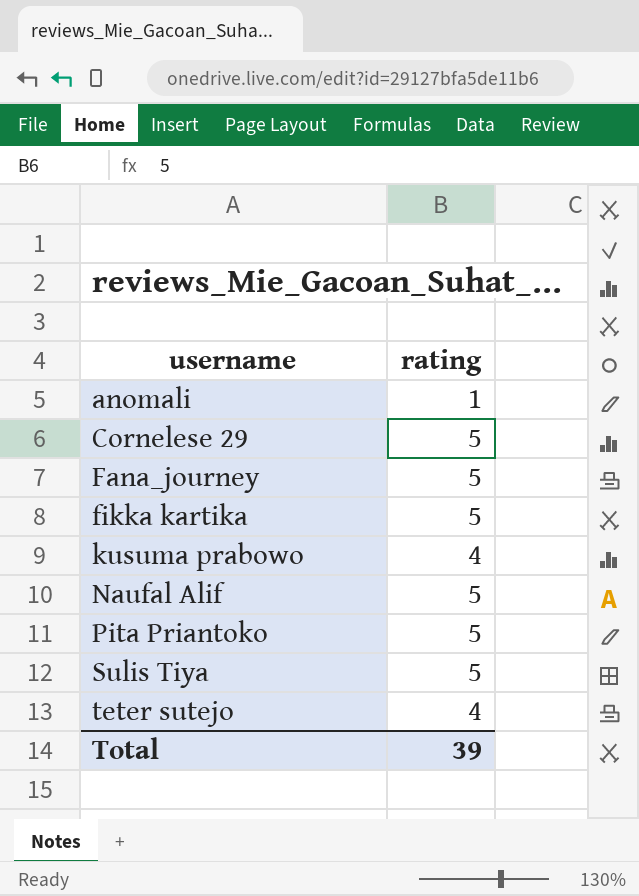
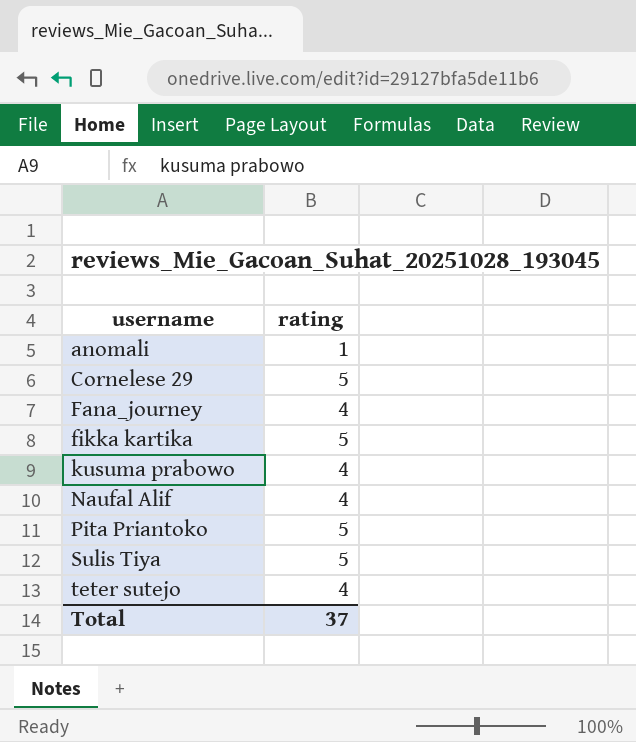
Fana_journey | rating: 5 -> 4
Naufal Alif | rating: 5 -> 4
Total | rating: 39 -> 37

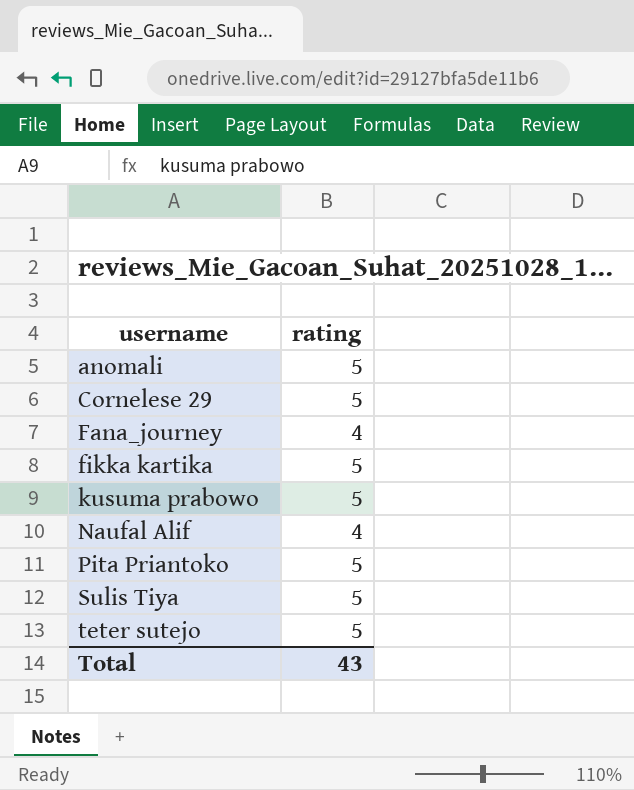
anomali | rating: 1 -> 5
kusuma prabowo | rating: 4 -> 5
teter sutejo | rating: 4 -> 5
Total | rating: 37 -> 43

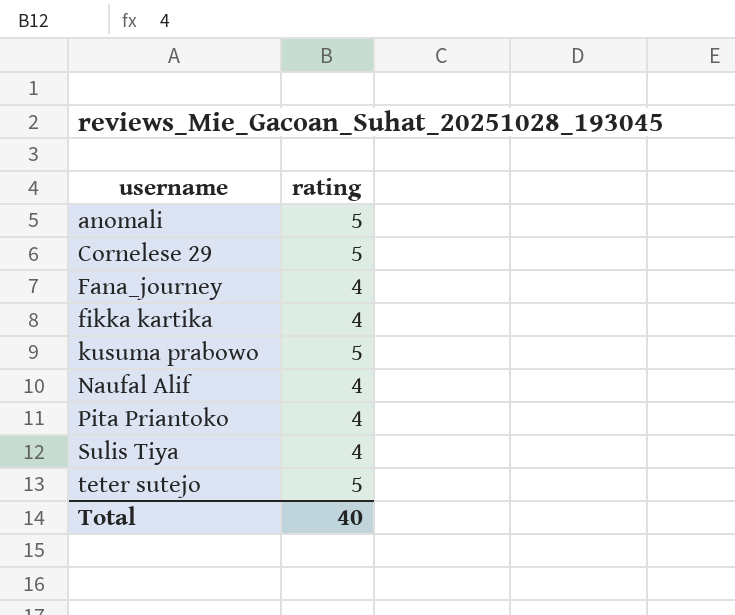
fikka kartika | rating: 5 -> 4
Pita Priantoko | rating: 5 -> 4
Sulis Tiya | rating: 5 -> 4
Total | rating: 43 -> 40

